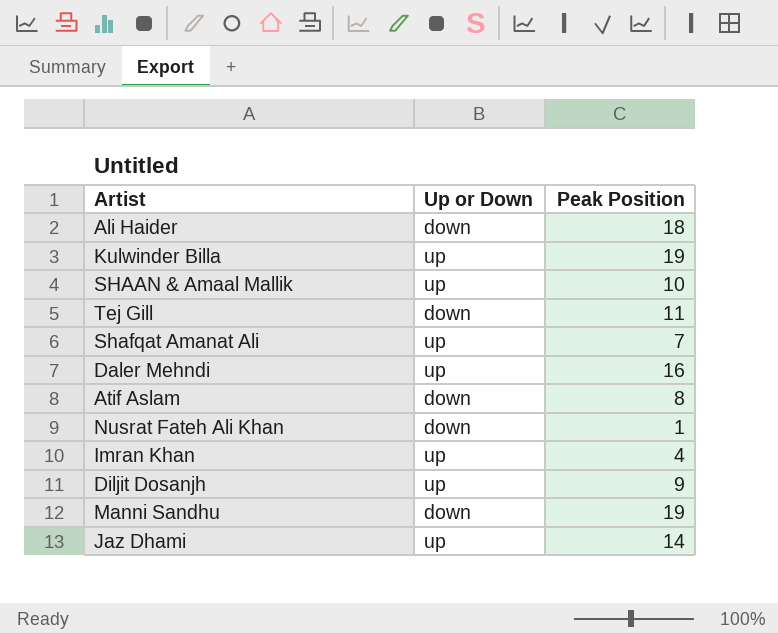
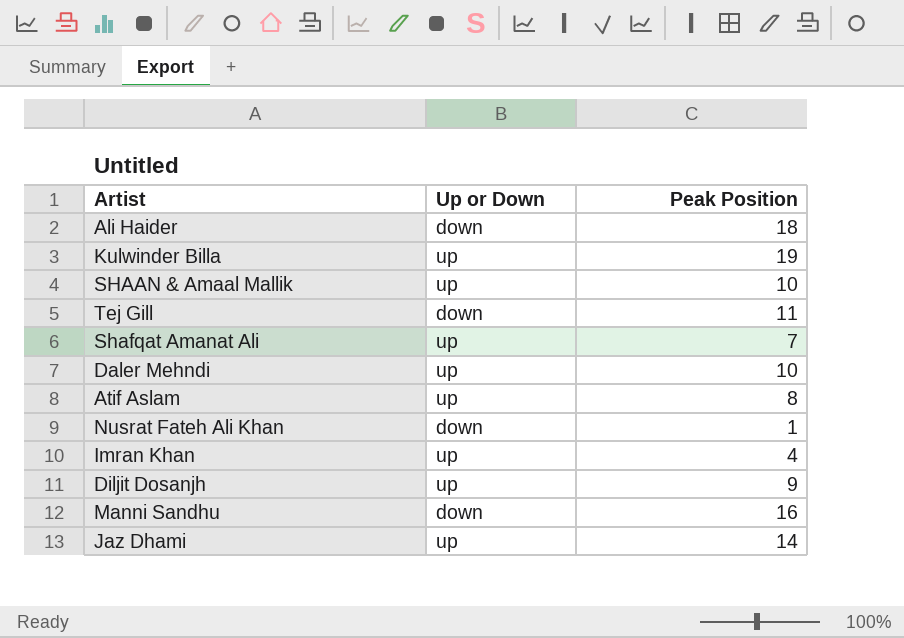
Daler Mehndi | Peak Position: 16 -> 10
Atif Aslam | Up or Down: down -> up
Manni Sandhu | Peak Position: 19 -> 16

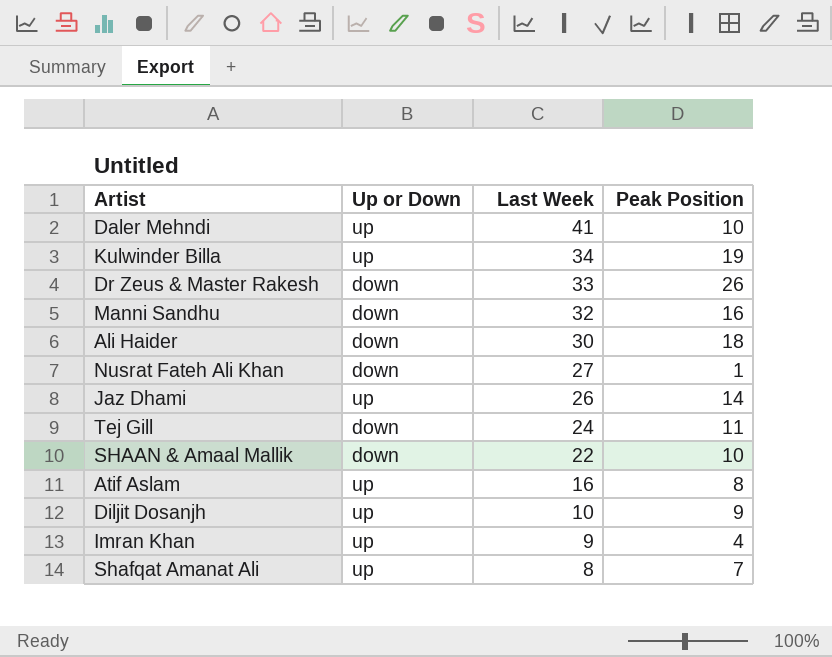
row order: none -> Last Week descending
column Last Week | position: none -> 3
row Dr Zeus & Master Rakesh: none -> down | 33 | 26
SHAAN & Amaal Mallik | Up or Down: up -> down

